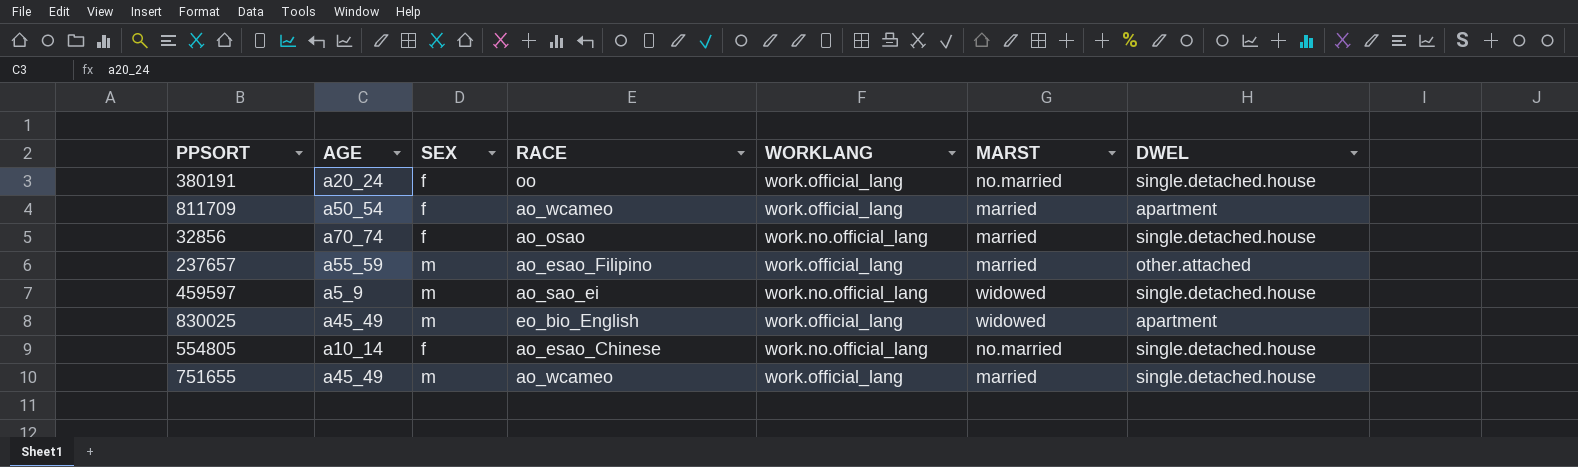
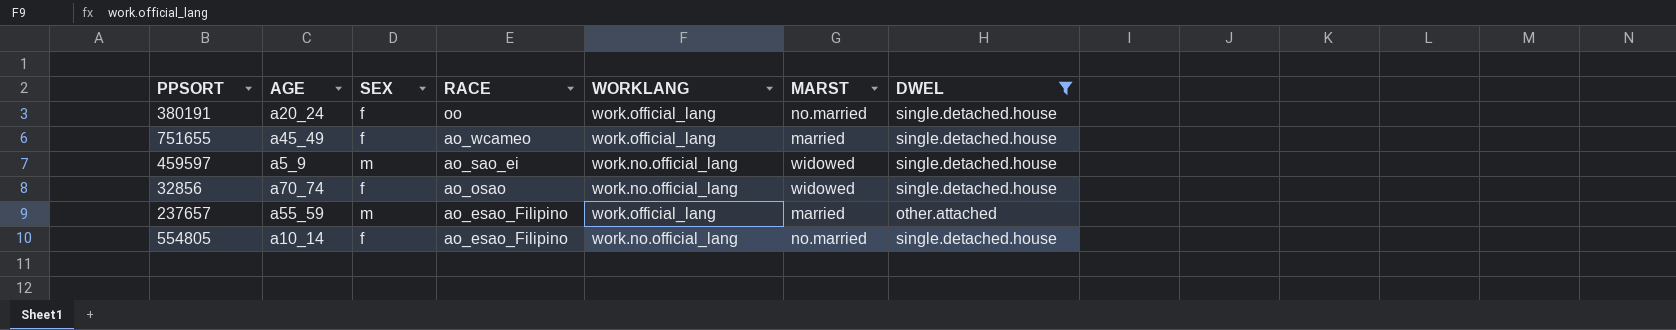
filter: none -> DWEL != apartment
row order: none -> RACE descending
751655 | SEX: m -> f
32856 | MARST: married -> widowed
554805 | RACE: ao_esao_Chinese -> ao_esao_Filipino

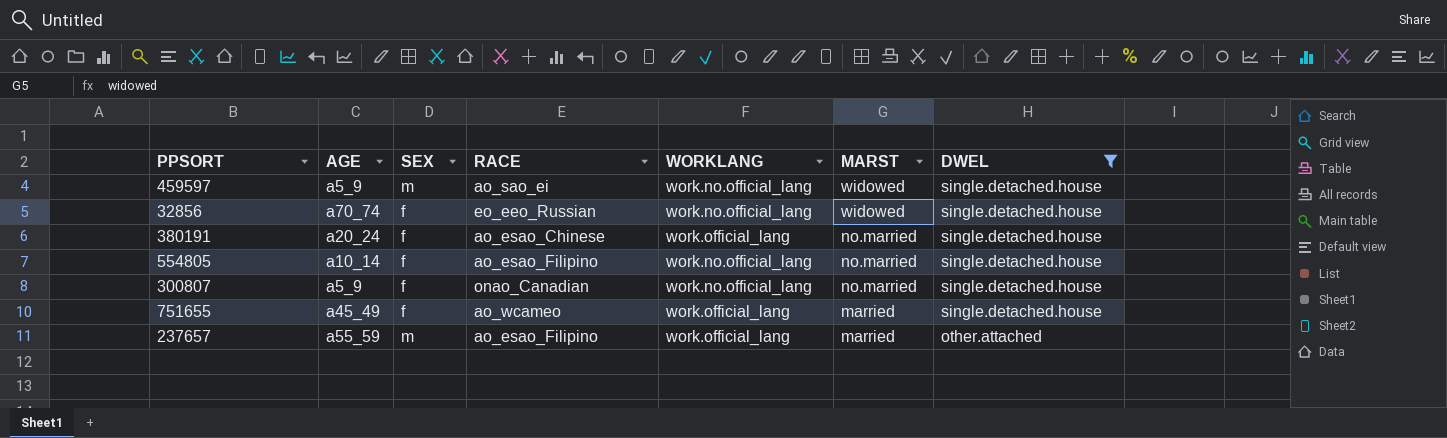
row order: RACE descending -> MARST descending
32856 | RACE: ao_osao -> eo_eeo_Russian
380191 | RACE: oo -> ao_esao_Chinese
row 300807: none -> a5_9 | f | onao_Canadian | work.no.official_lang | no.married | single.detached.house

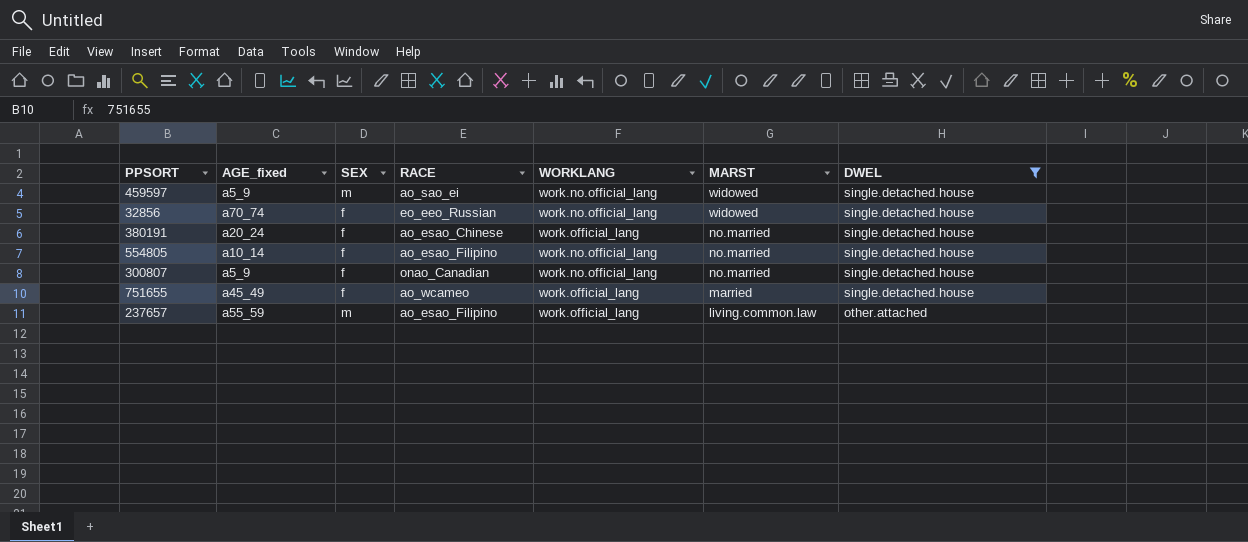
column name: AGE -> AGE_fixed
237657 | MARST: married -> living.common.law

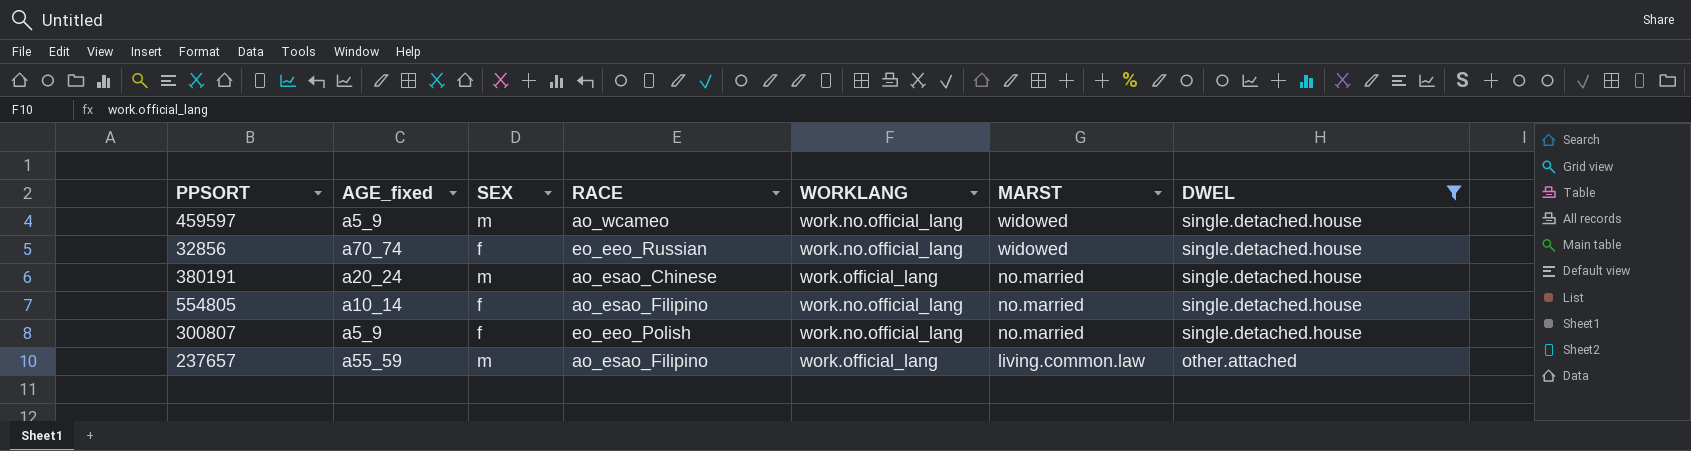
row 751655: a45_49 | f | ao_wcameo | work.official_lang | married | single.detached.house -> none
459597 | RACE: ao_sao_ei -> ao_wcameo
380191 | SEX: f -> m
300807 | RACE: onao_Canadian -> eo_eeo_Polish

